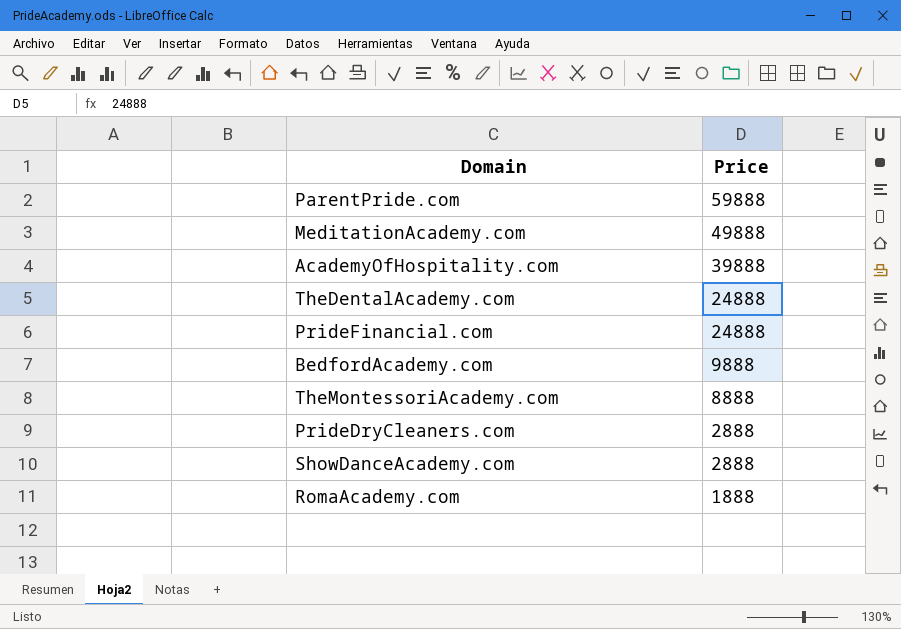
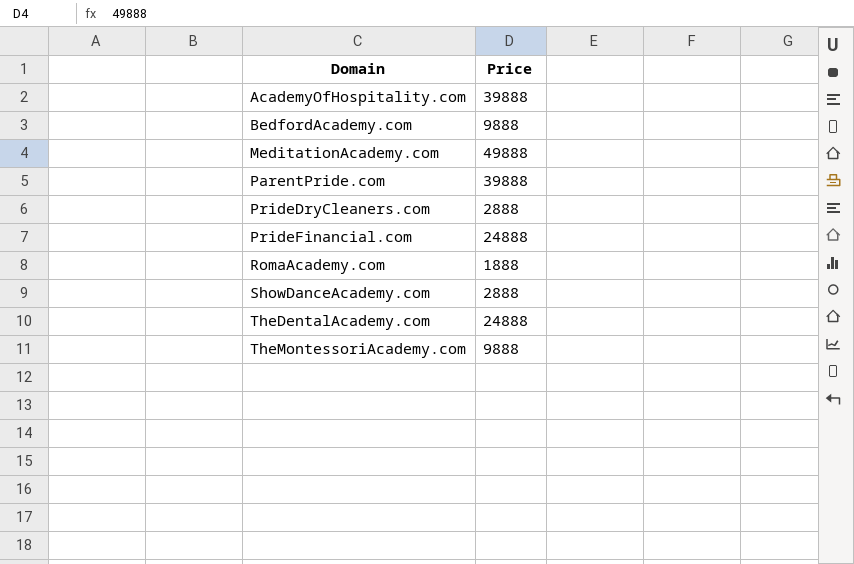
row order: Price descending -> Domain ascending
ParentPride.com | Price: 59888 -> 39888
TheMontessoriAcademy.com | Price: 8888 -> 9888

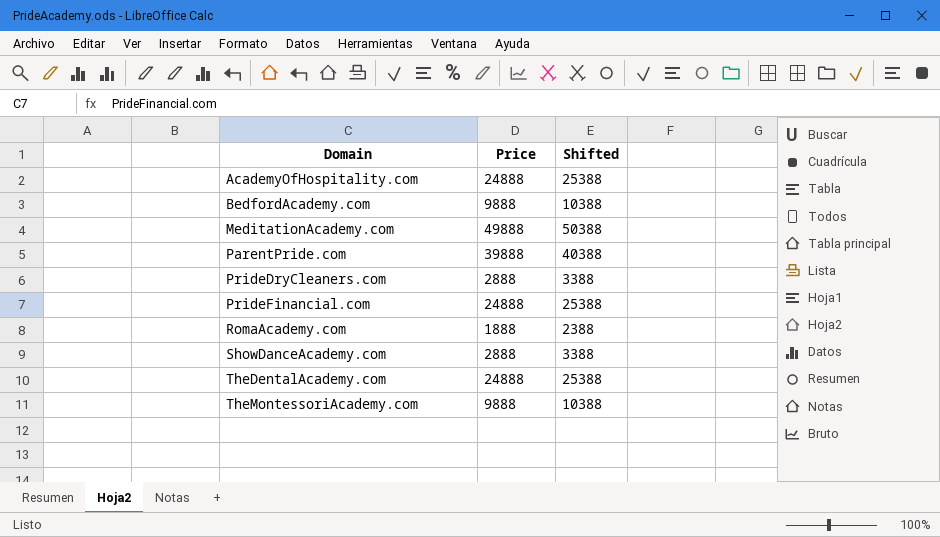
column Shifted | formula: none -> [Price] + 500
AcademyOfHospitality.com | Price: 39888 -> 24888

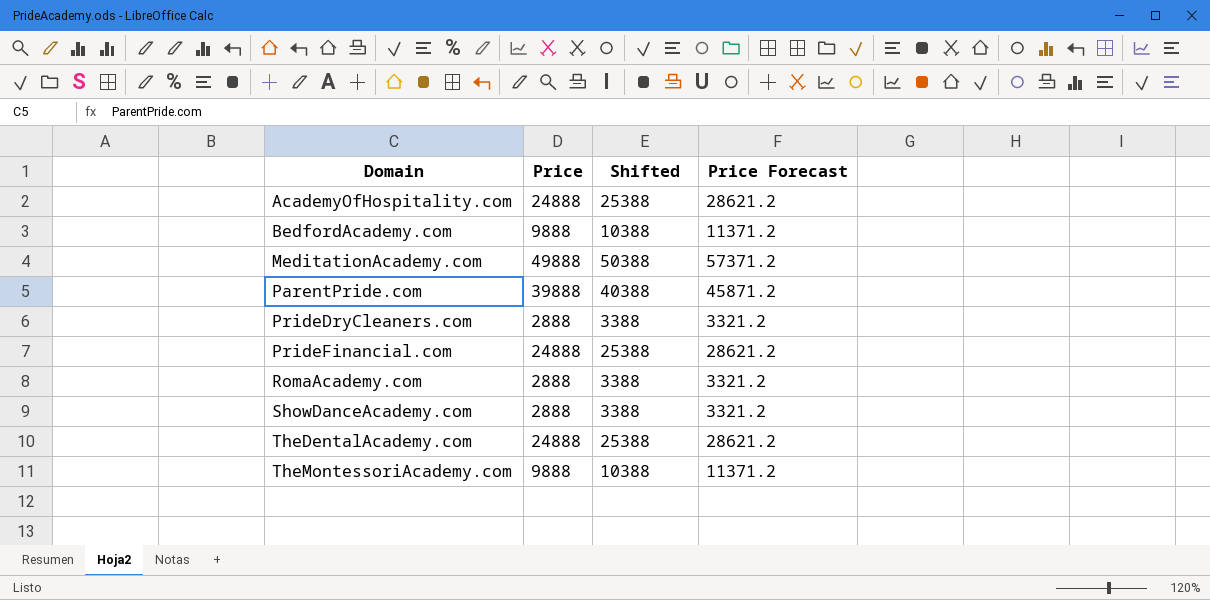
column Price Forecast | formula: none -> [Price] * 1.15
RomaAcademy.com | Price: 1888 -> 2888
RomaAcademy.com | Shifted: 2388 -> 3388

